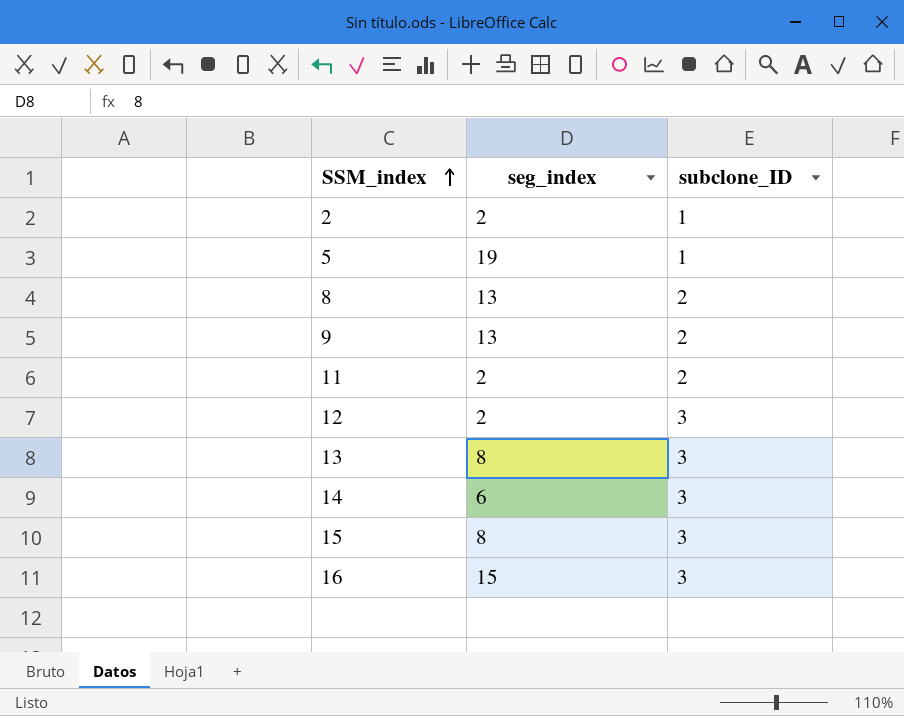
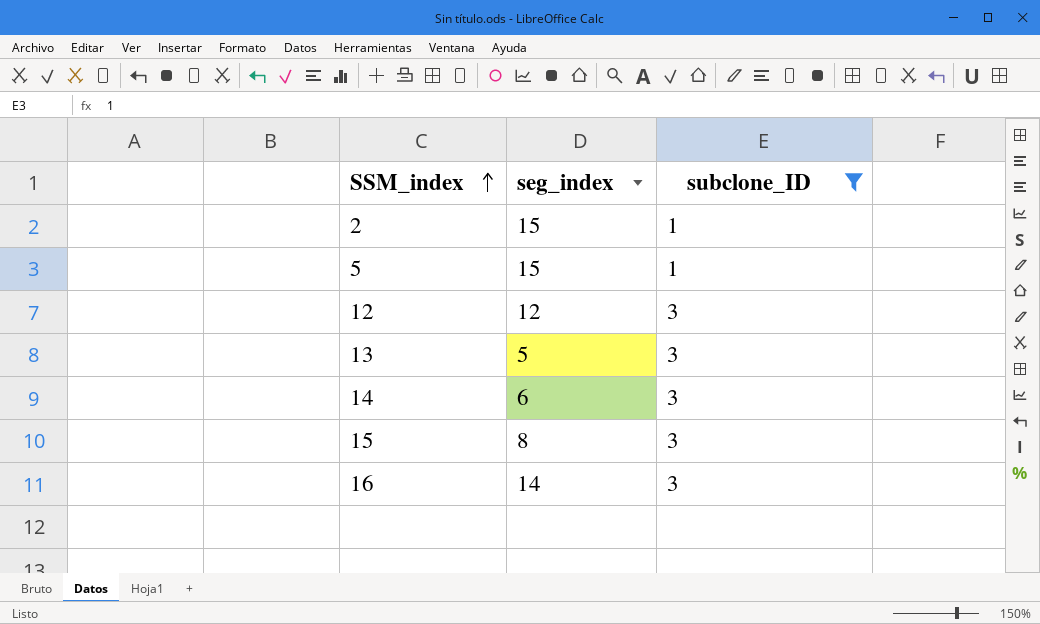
filter: none -> subclone_ID != 2
2 | seg_index: 2 -> 15
5 | seg_index: 19 -> 15
12 | seg_index: 2 -> 12
13 | seg_index: 8 -> 5
16 | seg_index: 15 -> 14

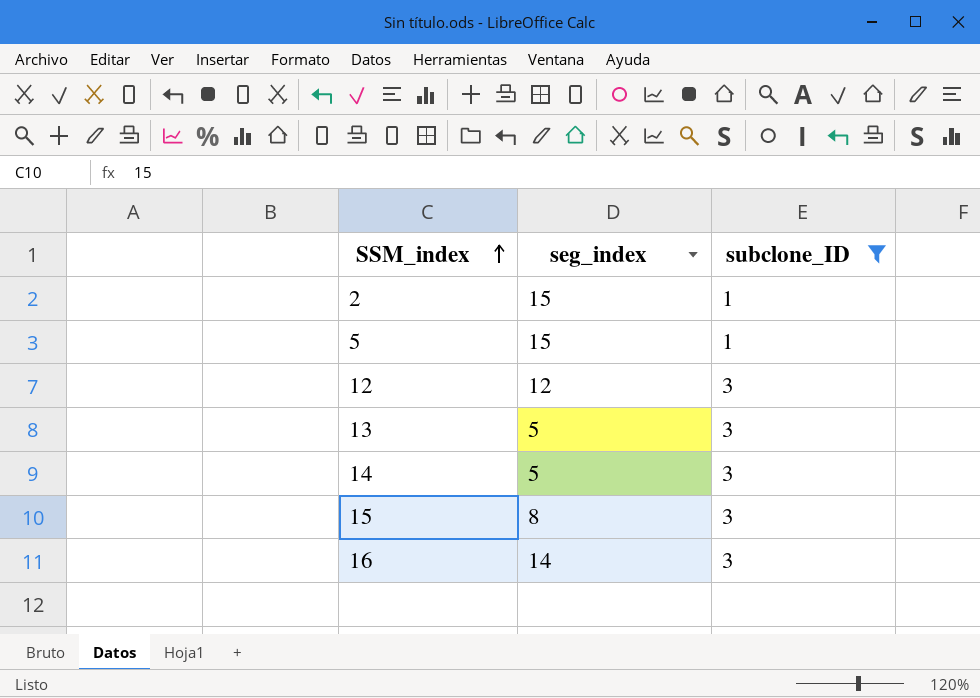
14 | seg_index: 6 -> 5

